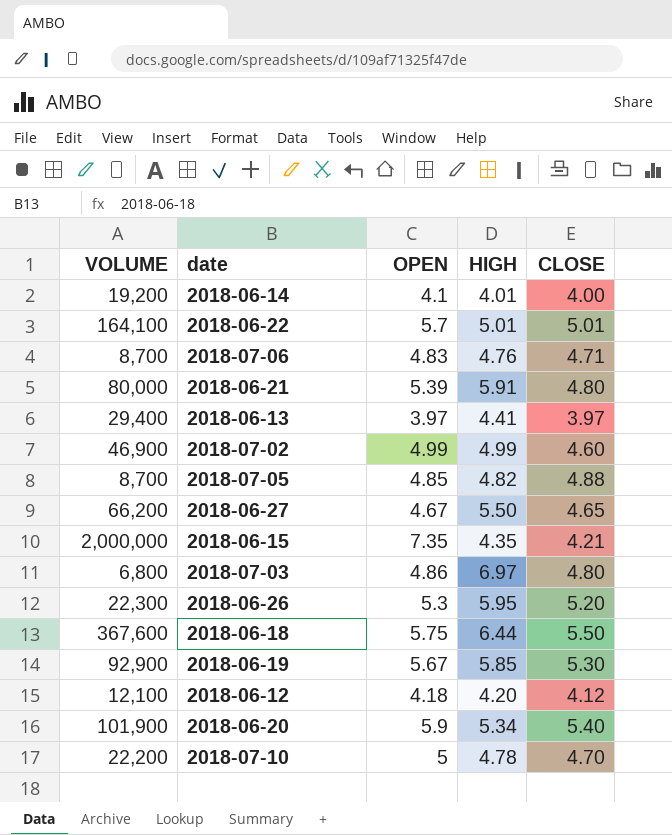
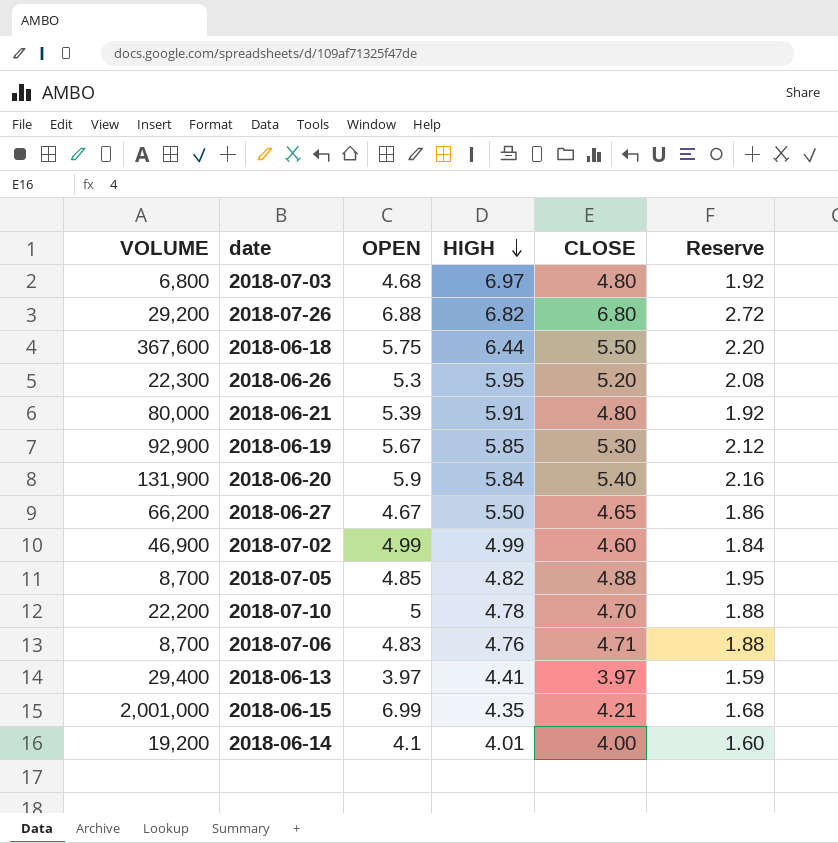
row order: none -> HIGH descending
column Reserve | formula: none -> [CLOSE] * 0.4
row 2018-06-22: 164,100 | 5.7 | 5.01 | 5.01 -> none
row 2018-06-12: 12,100 | 4.18 | 4.20 | 4.12 -> none
2018-07-03 | OPEN: 4.86 -> 4.68
row 2018-07-26: none -> 29,200 | 6.88 | 6.82 | 6.80 | 2.72
2018-06-20 | VOLUME: 101,900 -> 131,900
2018-06-20 | HIGH: 5.34 -> 5.84
2018-06-15 | VOLUME: 2,000,000 -> 2,001,000
2018-06-15 | OPEN: 7.35 -> 6.99

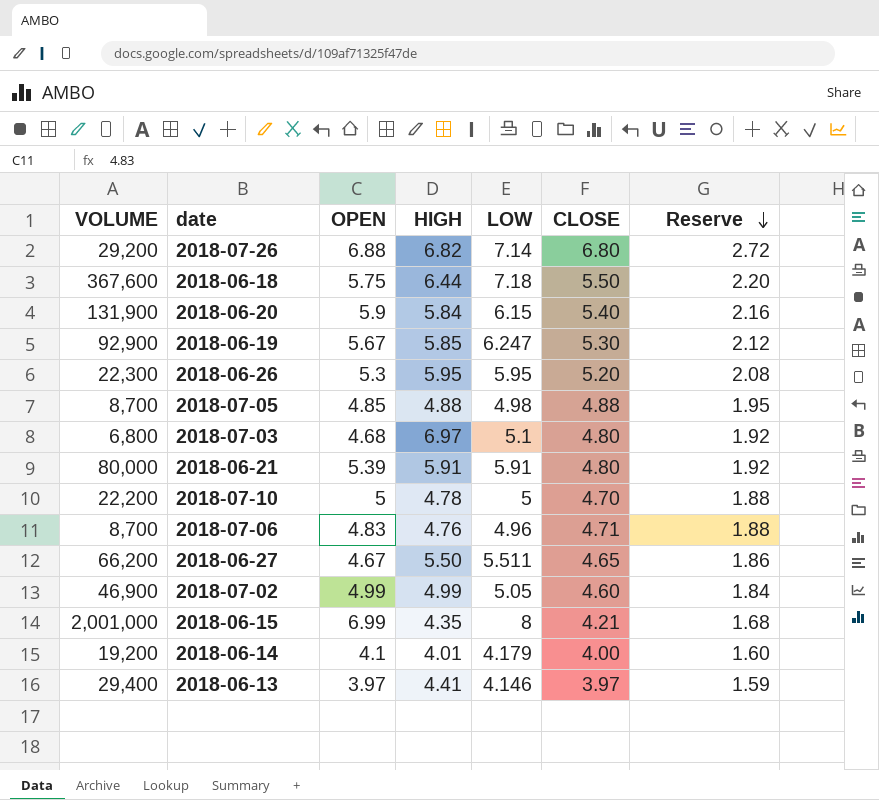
row order: HIGH descending -> Reserve descending
column LOW | position: none -> 5
2018-07-05 | HIGH: 4.82 -> 4.88

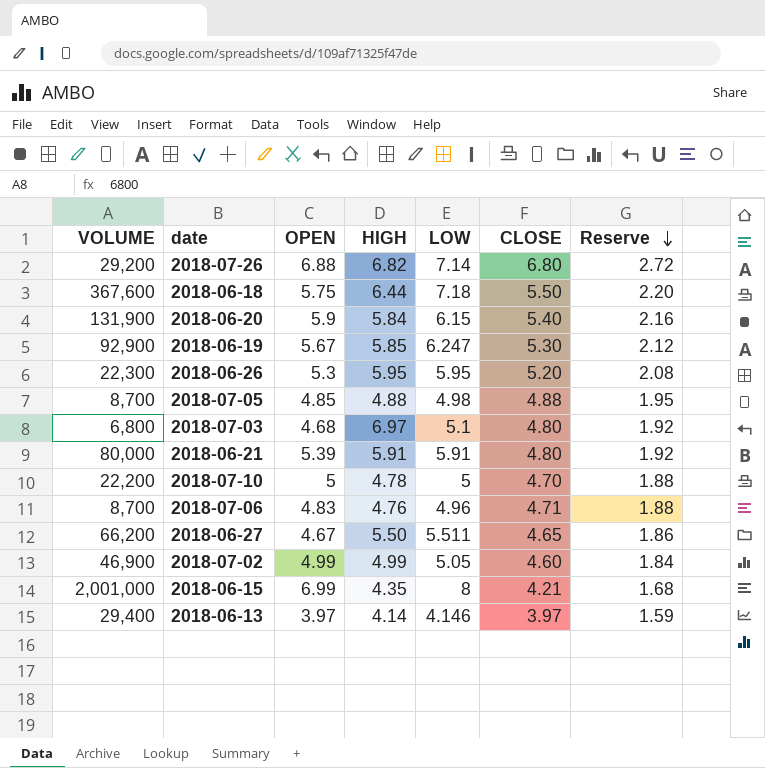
row 2018-06-14: 19,200 | 4.1 | 4.01 | 4.179 | 4.00 | 1.60 -> none
2018-06-13 | HIGH: 4.41 -> 4.14

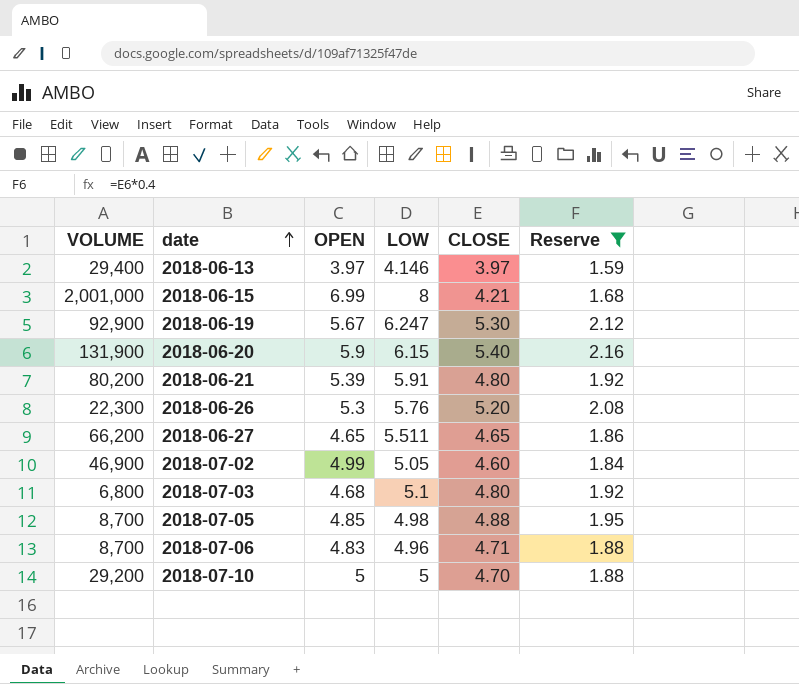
filter: none -> Reserve <= 2.16
row order: Reserve descending -> date ascending
column HIGH | position: 4 -> none
2018-06-21 | VOLUME: 80,000 -> 80,200
2018-06-26 | LOW: 5.95 -> 5.76
2018-06-27 | OPEN: 4.67 -> 4.65
2018-07-10 | VOLUME: 22,200 -> 29,200

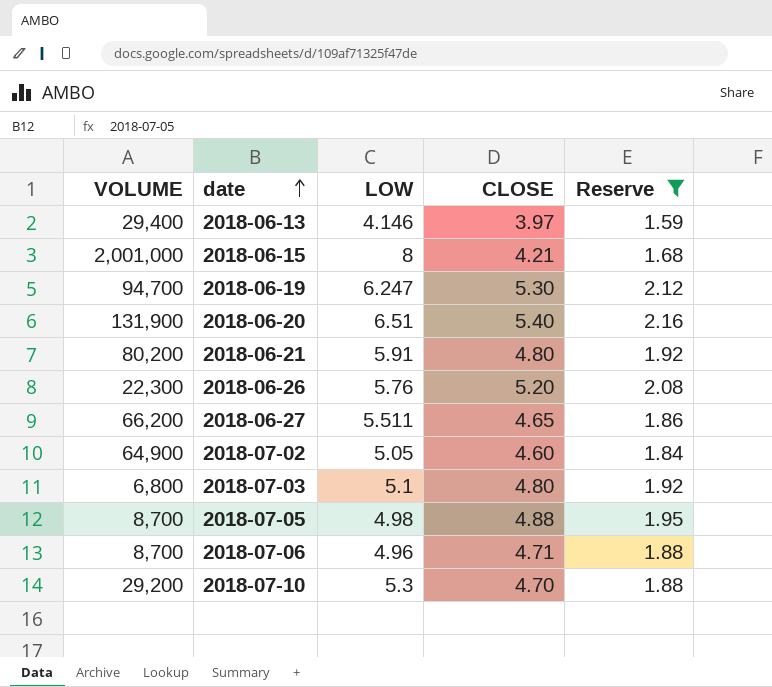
column OPEN | position: 3 -> none
2018-06-19 | VOLUME: 92,900 -> 94,700
2018-06-20 | LOW: 6.15 -> 6.51
2018-07-02 | VOLUME: 46,900 -> 64,900
2018-07-10 | LOW: 5 -> 5.3

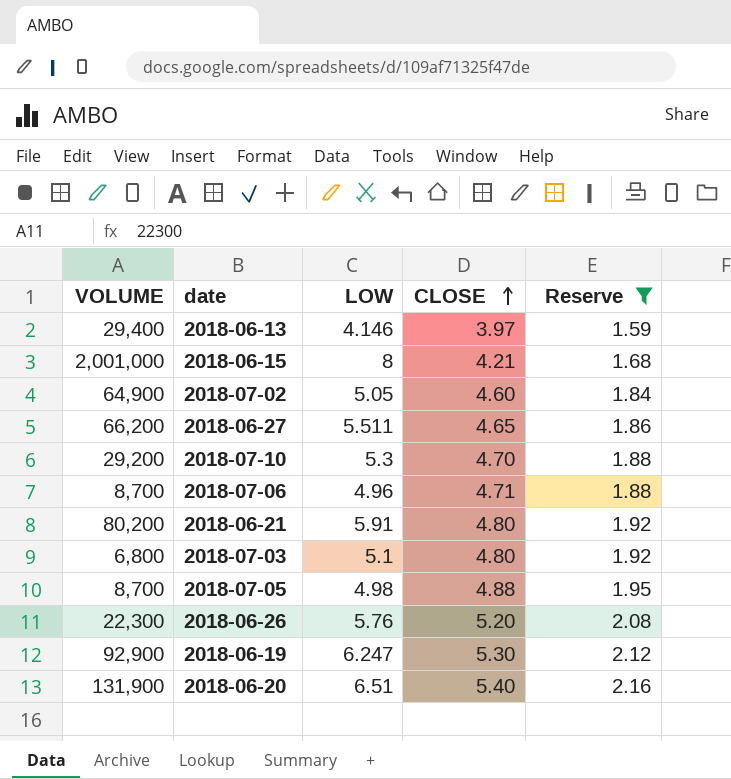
row order: date ascending -> CLOSE ascending
2018-06-19 | VOLUME: 94,700 -> 92,900

